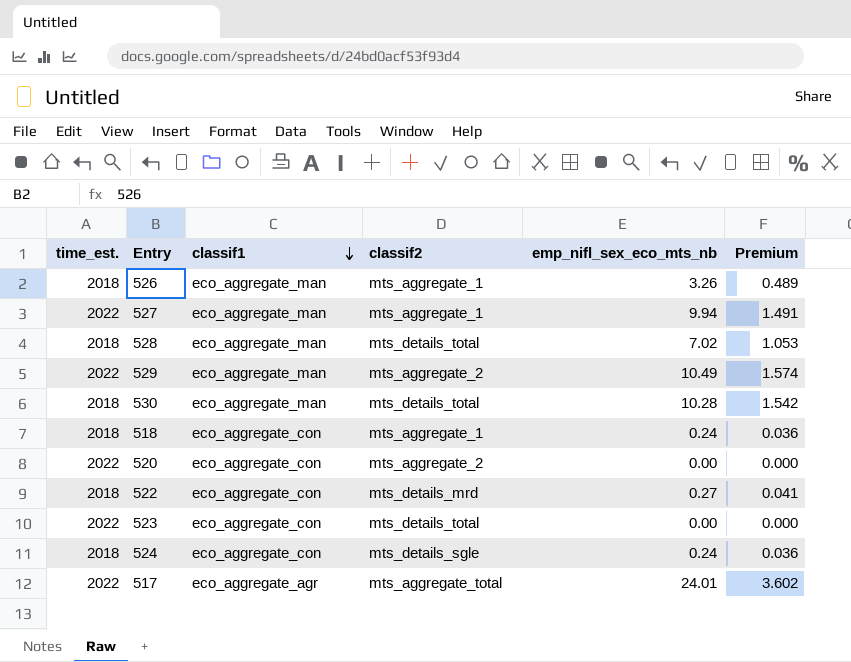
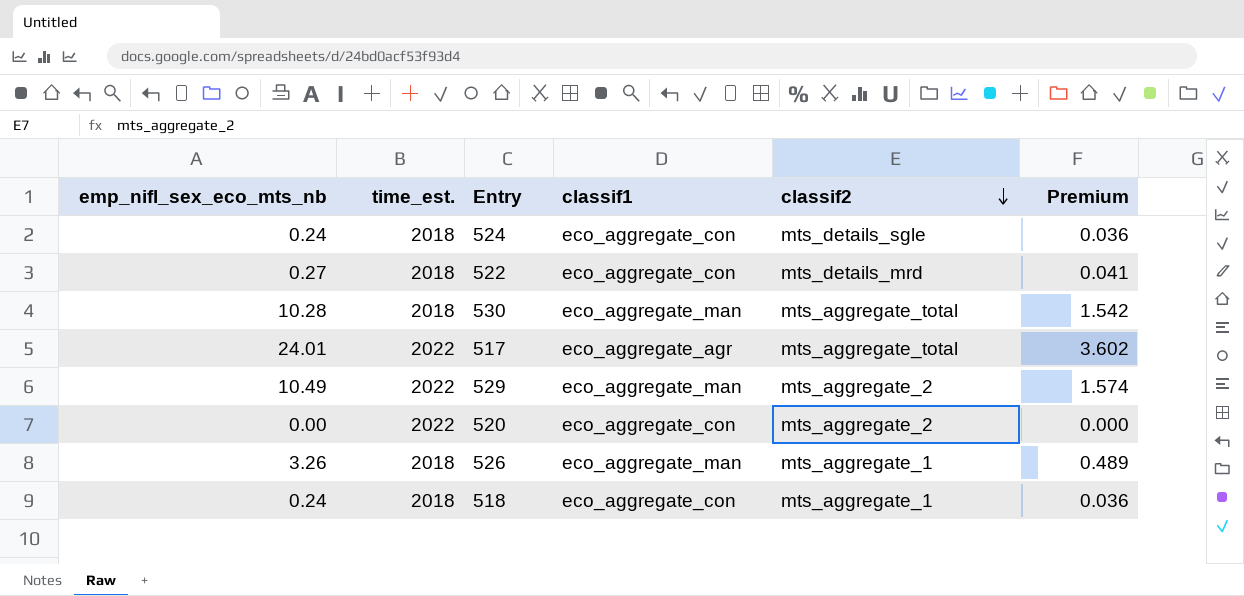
row order: classif1 descending -> classif2 descending
column emp_nifl_sex_eco_mts_nb | position: 5 -> 1
row 527: 2022 | eco_aggregate_man | mts_aggregate_1 | 9.94 | 1.491 -> none
row 528: 2018 | eco_aggregate_man | mts_details_total | 7.02 | 1.053 -> none
row 523: 2022 | eco_aggregate_con | mts_details_total | 0.00 | 0.000 -> none
530 | classif2: mts_details_total -> mts_aggregate_total

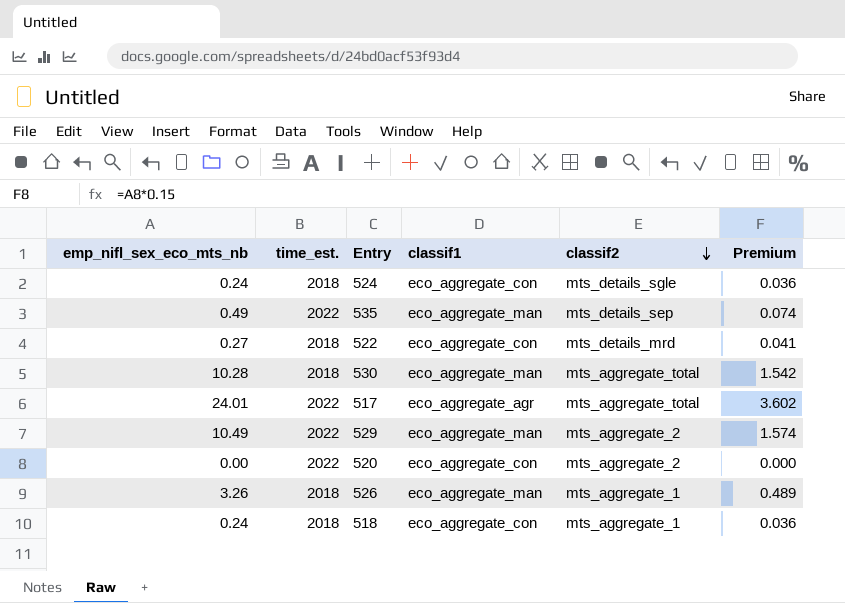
row 535: none -> 0.49 | 2022 | eco_aggregate_man | mts_details_sep | 0.074

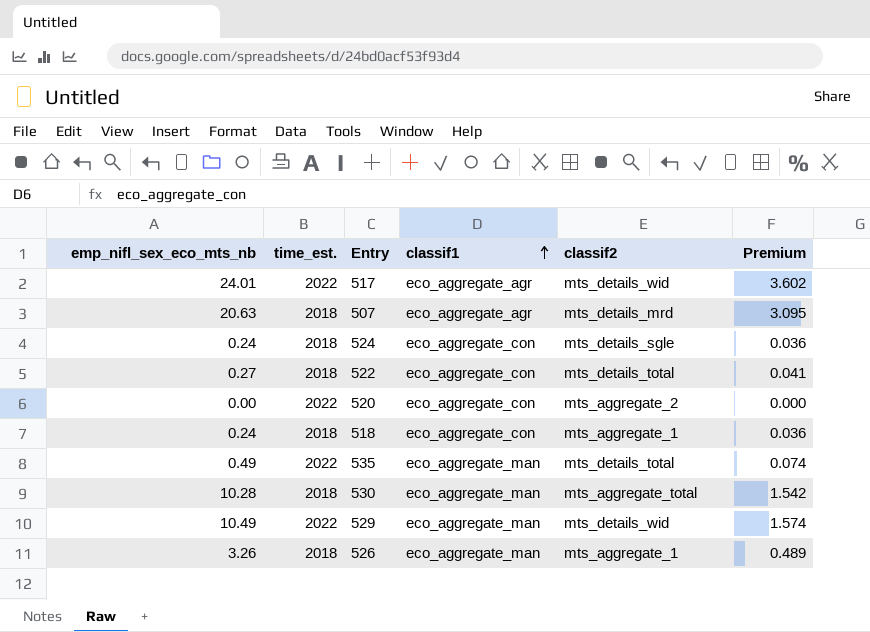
row order: classif2 descending -> classif1 ascending
517 | classif2: mts_aggregate_total -> mts_details_wid
row 507: none -> 20.63 | 2018 | eco_aggregate_agr | mts_details_mrd | 3.095
522 | classif2: mts_details_mrd -> mts_details_total
535 | classif2: mts_details_sep -> mts_details_total
529 | classif2: mts_aggregate_2 -> mts_details_wid

